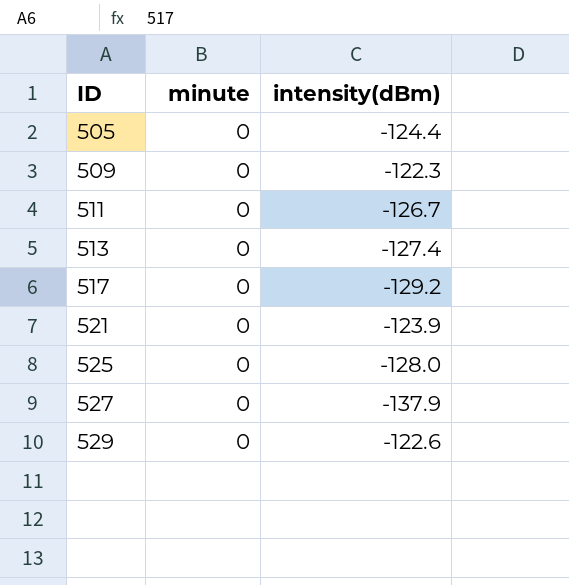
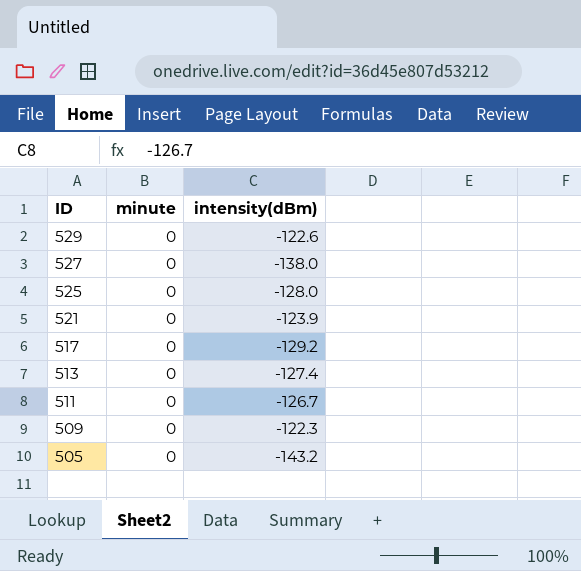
row order: ID ascending -> ID descending
527 | intensity(dBm): -137.9 -> -138.0
505 | intensity(dBm): -124.4 -> -143.2

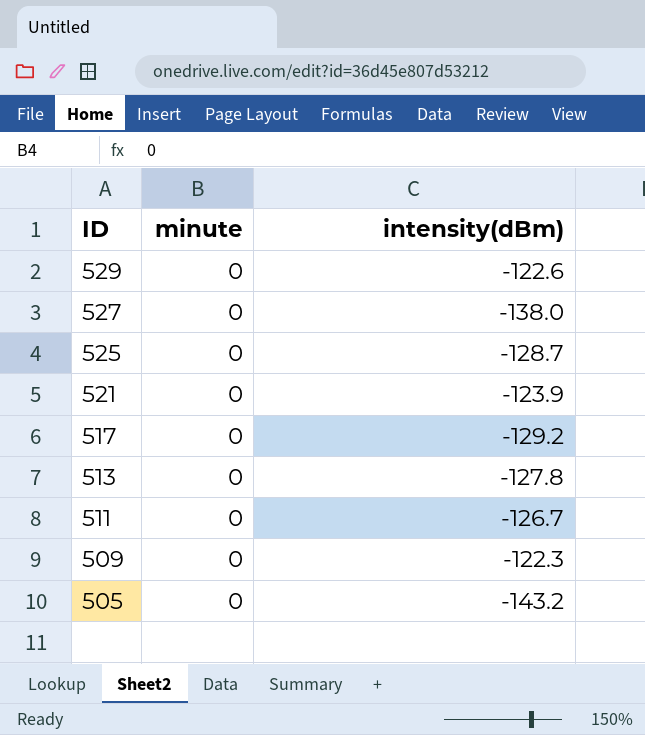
525 | intensity(dBm): -128.0 -> -128.7
513 | intensity(dBm): -127.4 -> -127.8

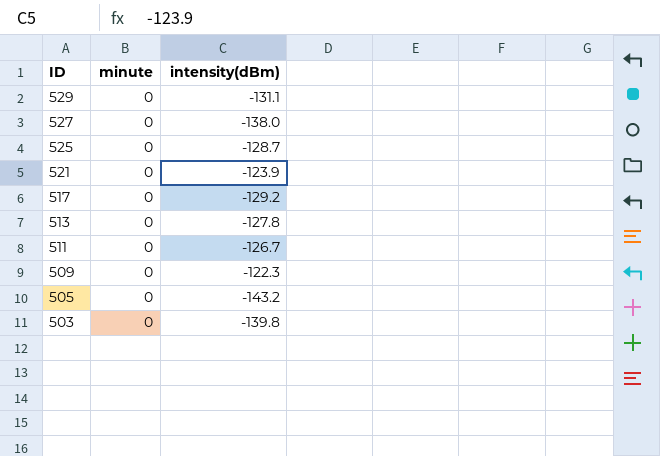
529 | intensity(dBm): -122.6 -> -131.1
row 503: none -> 0 | -139.8

